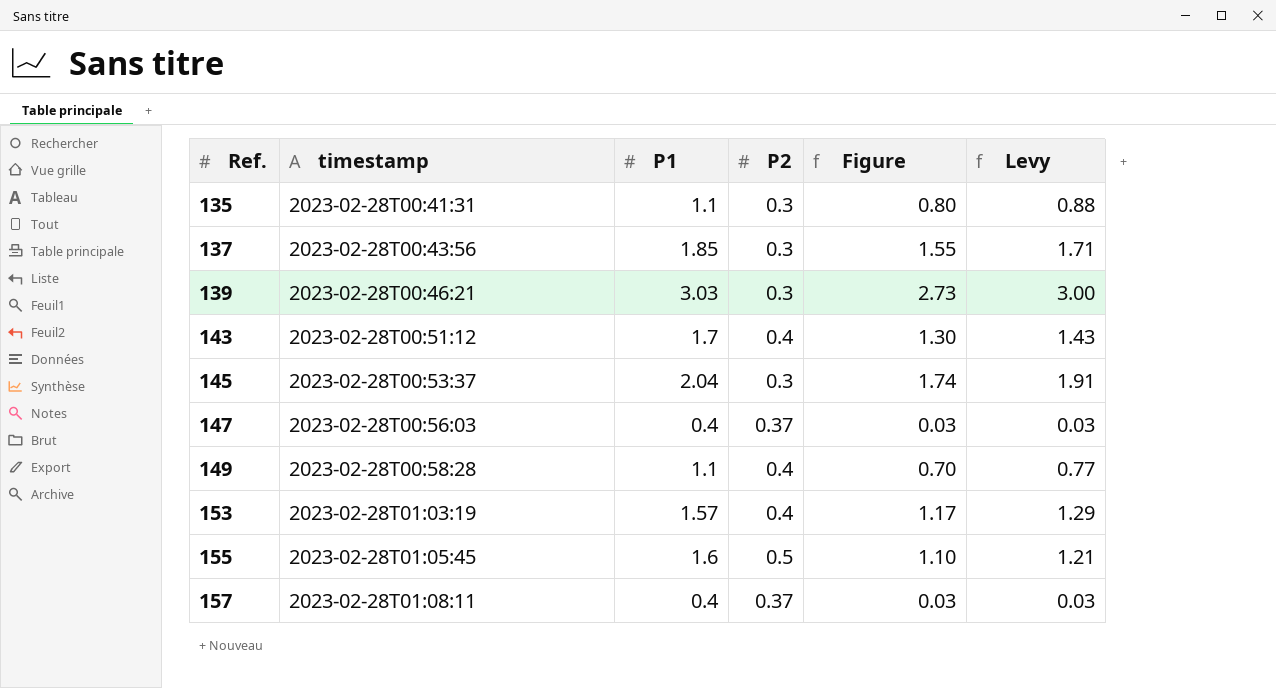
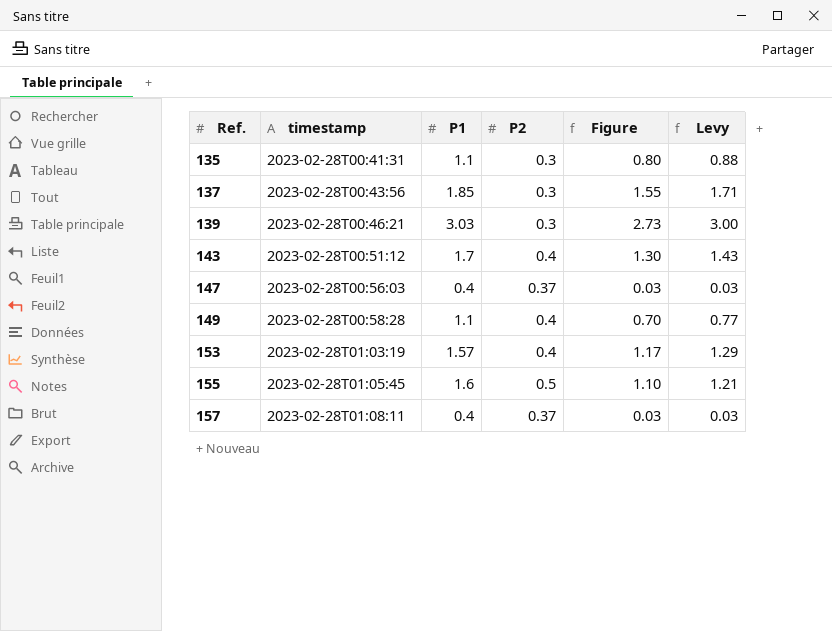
row 145: 2023-02-28T00:53:37 | 2.04 | 0.3 | 1.74 | 1.91 -> none

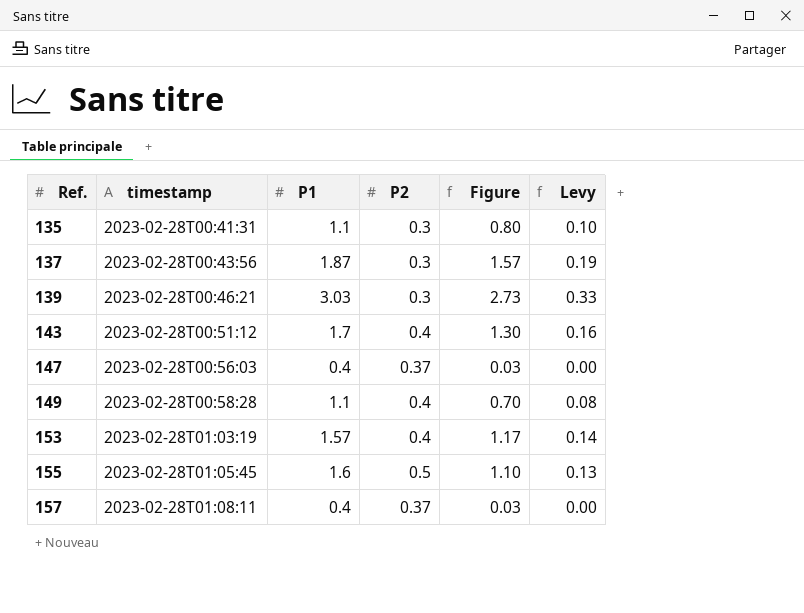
column Levy | formula: [Figure] * 1.1 -> [Figure] * 0.12
137 | P1: 1.85 -> 1.87
137 | Figure: 1.55 -> 1.57

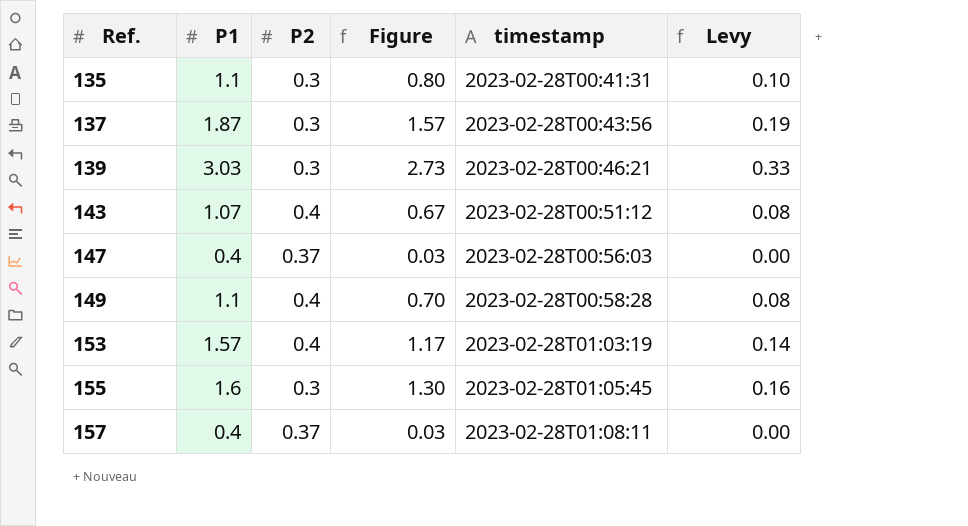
column timestamp | position: 2 -> 5
143 | P1: 1.7 -> 1.07
143 | Figure: 1.30 -> 0.67
143 | Levy: 0.16 -> 0.08
155 | P2: 0.5 -> 0.3
155 | Figure: 1.10 -> 1.30
155 | Levy: 0.13 -> 0.16

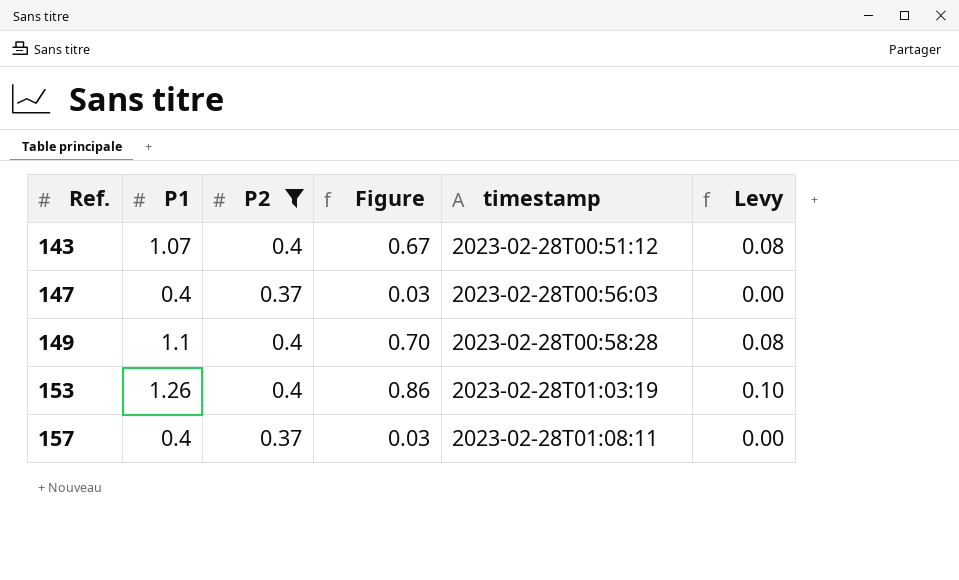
filter: none -> P2 != 0.3
153 | P1: 1.57 -> 1.26
153 | Figure: 1.17 -> 0.86
153 | Levy: 0.14 -> 0.10

